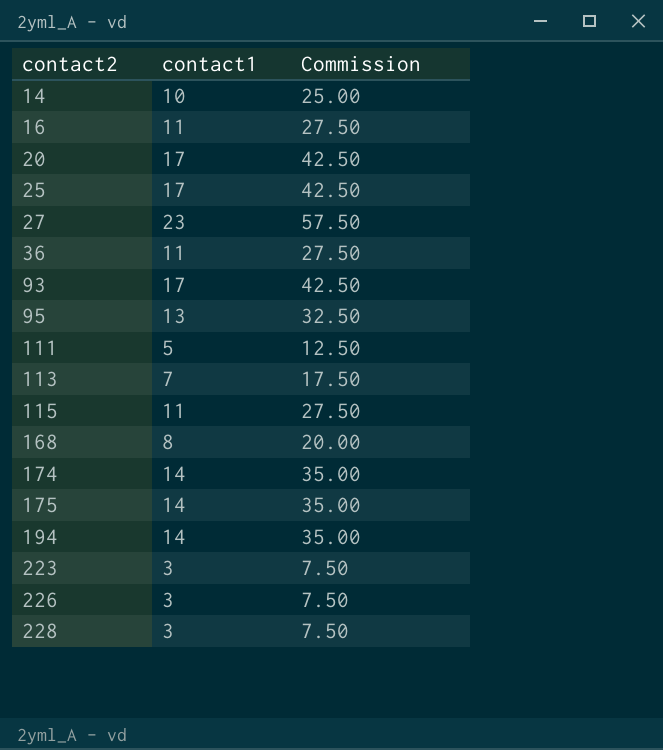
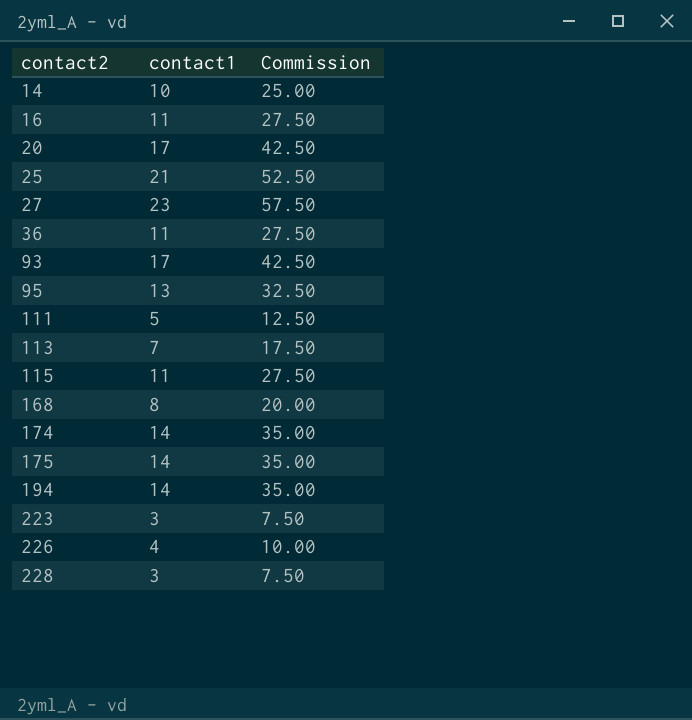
25 | contact1: 17 -> 21
25 | Commission: 42.50 -> 52.50
226 | contact1: 3 -> 4
226 | Commission: 7.50 -> 10.00

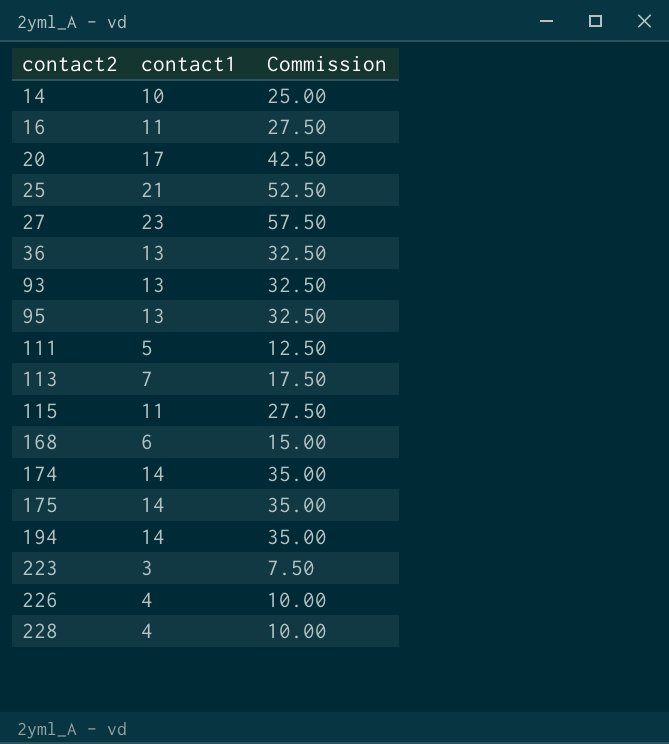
36 | contact1: 11 -> 13
36 | Commission: 27.50 -> 32.50
93 | contact1: 17 -> 13
93 | Commission: 42.50 -> 32.50
168 | contact1: 8 -> 6
168 | Commission: 20.00 -> 15.00
228 | contact1: 3 -> 4
228 | Commission: 7.50 -> 10.00

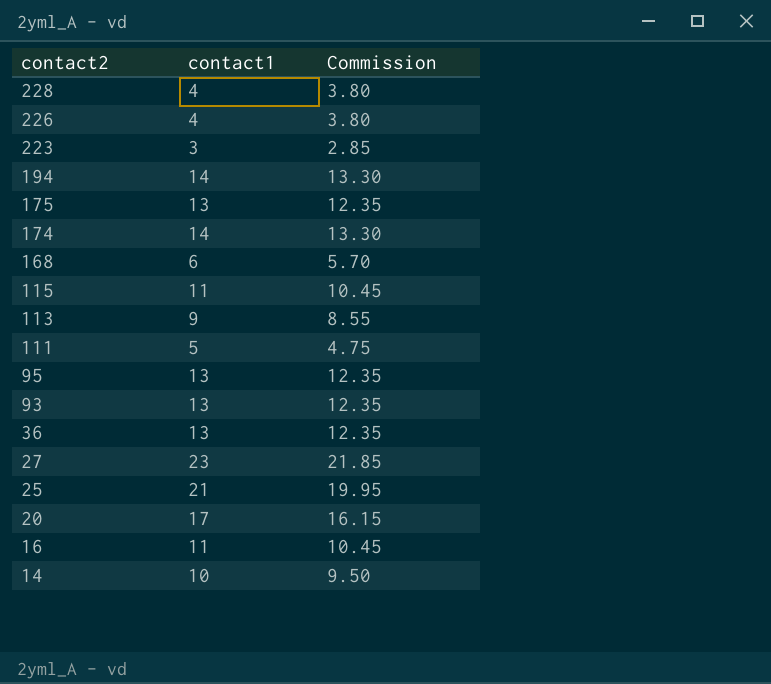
row order: contact2 ascending -> contact2 descending
column Commission | formula: [contact1] * 2.5 -> [contact1] * 0.95
175 | contact1: 14 -> 13
113 | contact1: 7 -> 9

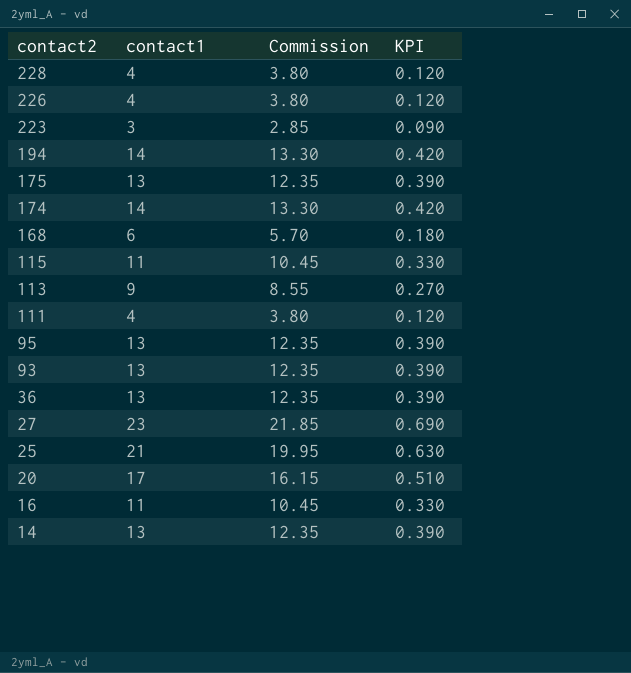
column KPI | formula: none -> [contact1] * 0.03
111 | contact1: 5 -> 4
111 | Commission: 4.75 -> 3.80
14 | contact1: 10 -> 13
14 | Commission: 9.50 -> 12.35

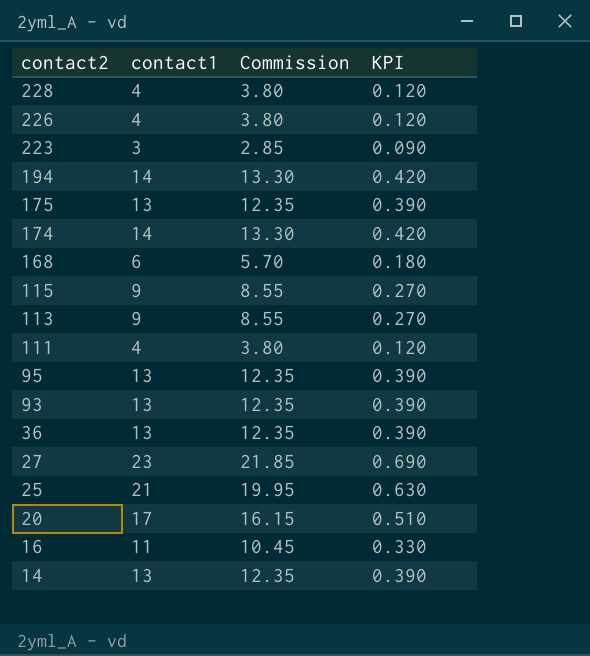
115 | contact1: 11 -> 9
115 | Commission: 10.45 -> 8.55
115 | KPI: 0.330 -> 0.270

